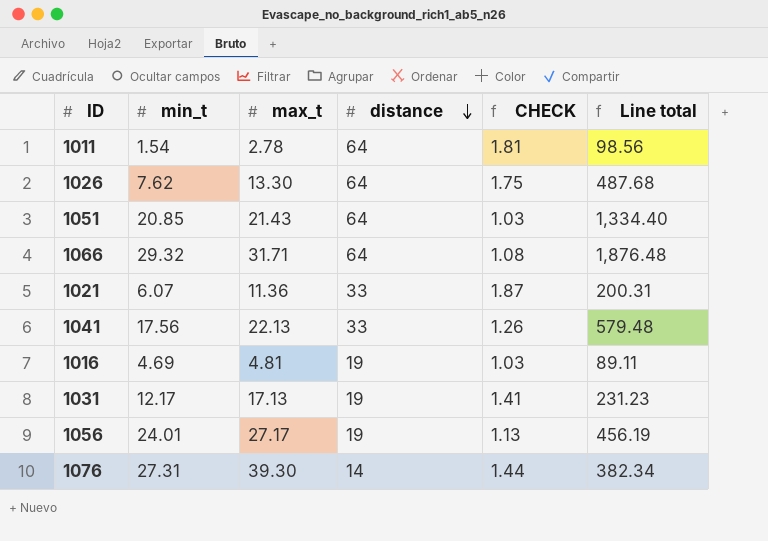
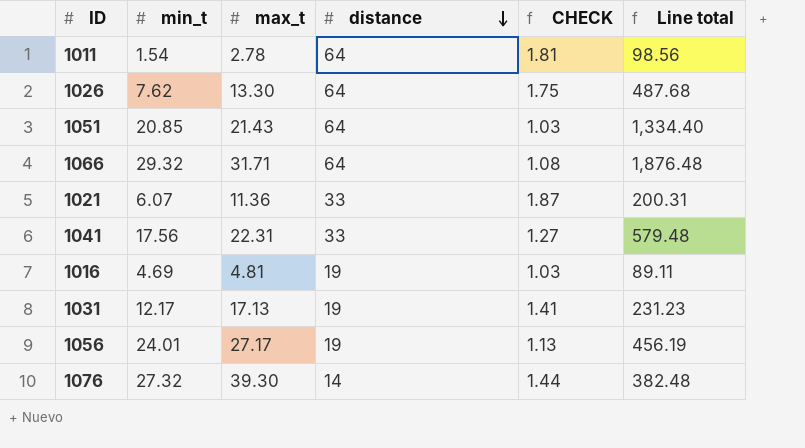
1041 | max_t: 22.13 -> 22.31
1041 | CHECK: 1.26 -> 1.27
1076 | min_t: 27.31 -> 27.32
1076 | Line total: 382.34 -> 382.48

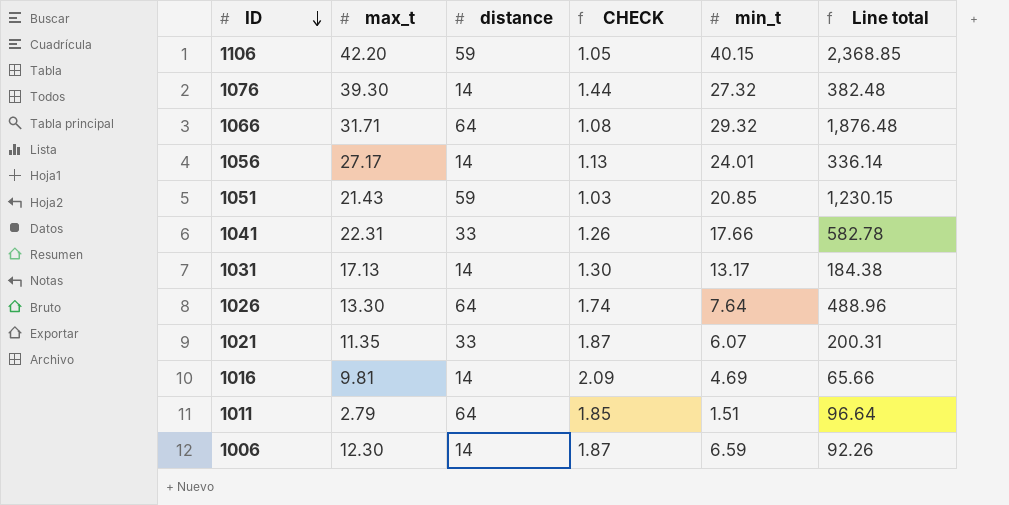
row order: distance descending -> ID descending
column min_t | position: 2 -> 5
row 1106: none -> 42.20 | 59 | 1.05 | 40.15 | 2,368.85
1056 | distance: 19 -> 14
1056 | Line total: 456.19 -> 336.14
1051 | distance: 64 -> 59
1051 | Line total: 1,334.40 -> 1,230.15
1041 | CHECK: 1.27 -> 1.26
1041 | min_t: 17.56 -> 17.66
1041 | Line total: 579.48 -> 582.78
1031 | distance: 19 -> 14
1031 | CHECK: 1.41 -> 1.30
1031 | min_t: 12.17 -> 13.17
1031 | Line total: 231.23 -> 184.38
1026 | CHECK: 1.75 -> 1.74
1026 | min_t: 7.62 -> 7.64
1026 | Line total: 487.68 -> 488.96
1021 | max_t: 11.36 -> 11.35
1016 | max_t: 4.81 -> 9.81
1016 | distance: 19 -> 14
1016 | CHECK: 1.03 -> 2.09
1016 | Line total: 89.11 -> 65.66
1011 | max_t: 2.78 -> 2.79
1011 | CHECK: 1.81 -> 1.85
1011 | min_t: 1.54 -> 1.51
1011 | Line total: 98.56 -> 96.64
row 1006: none -> 12.30 | 14 | 1.87 | 6.59 | 92.26

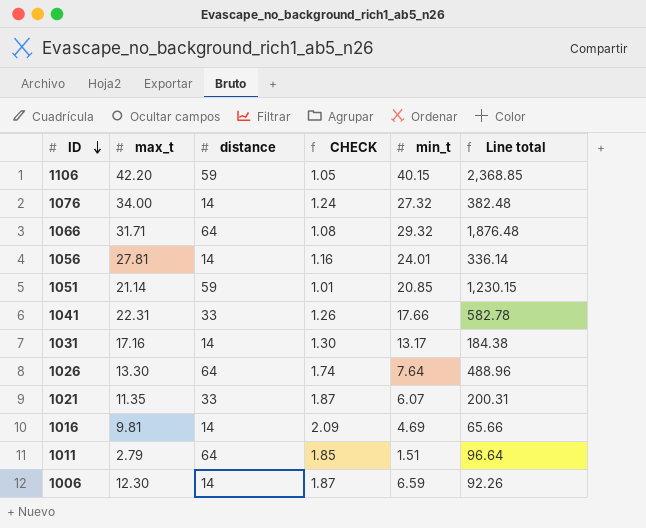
1076 | max_t: 39.30 -> 34.00
1076 | CHECK: 1.44 -> 1.24
1056 | max_t: 27.17 -> 27.81
1056 | CHECK: 1.13 -> 1.16
1051 | max_t: 21.43 -> 21.14
1051 | CHECK: 1.03 -> 1.01
1031 | max_t: 17.13 -> 17.16

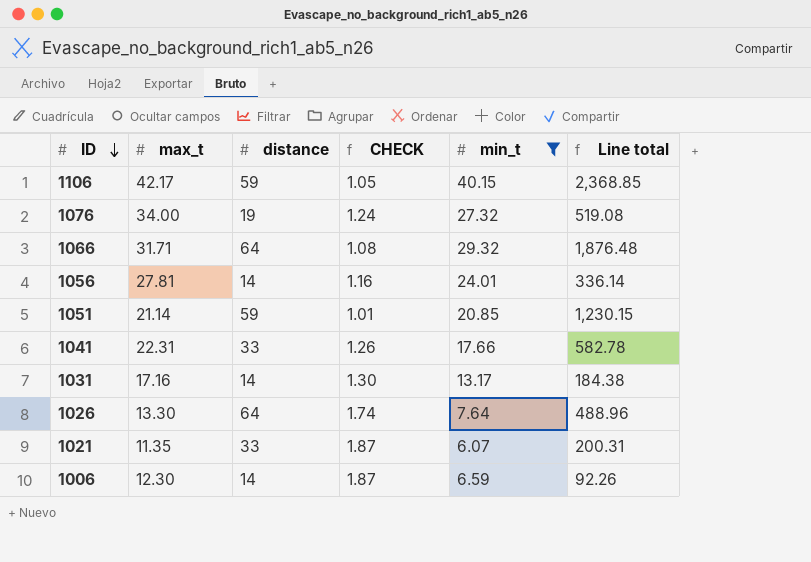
filter: none -> min_t >= 6.07
1106 | max_t: 42.20 -> 42.17
1076 | distance: 14 -> 19
1076 | Line total: 382.48 -> 519.08

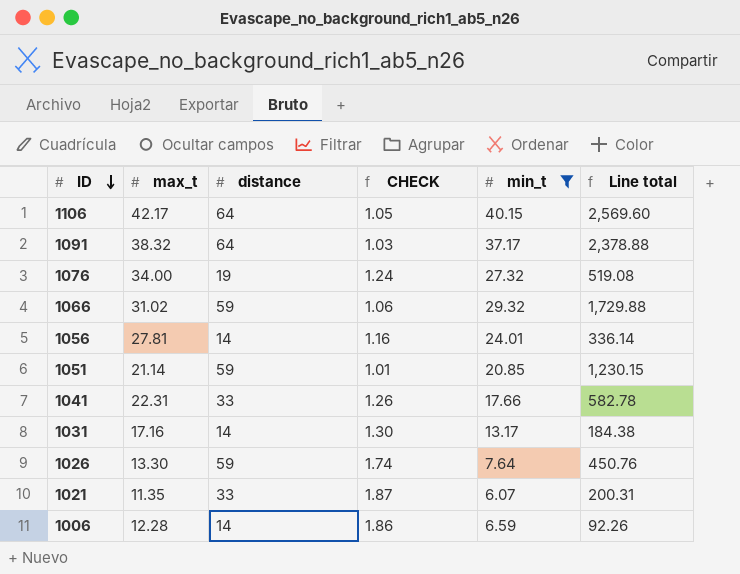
1106 | distance: 59 -> 64
1106 | Line total: 2,368.85 -> 2,569.60
row 1091: none -> 38.32 | 64 | 1.03 | 37.17 | 2,378.88
1066 | max_t: 31.71 -> 31.02
1066 | distance: 64 -> 59
1066 | CHECK: 1.08 -> 1.06
1066 | Line total: 1,876.48 -> 1,729.88
1026 | distance: 64 -> 59
1026 | Line total: 488.96 -> 450.76
1006 | max_t: 12.30 -> 12.28
1006 | CHECK: 1.87 -> 1.86

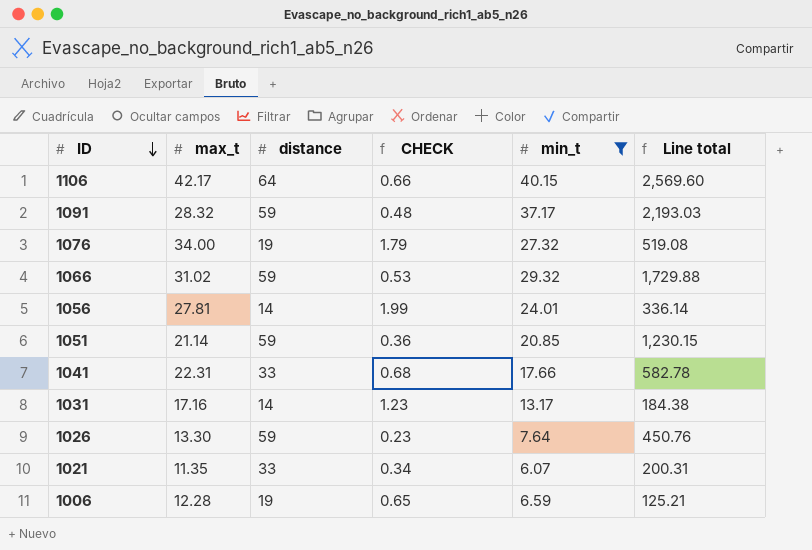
column CHECK | formula: [max_t] / [min_t] -> [max_t] / [distance]
1091 | max_t: 38.32 -> 28.32
1091 | distance: 64 -> 59
1091 | Line total: 2,378.88 -> 2,193.03
1006 | distance: 14 -> 19
1006 | Line total: 92.26 -> 125.21

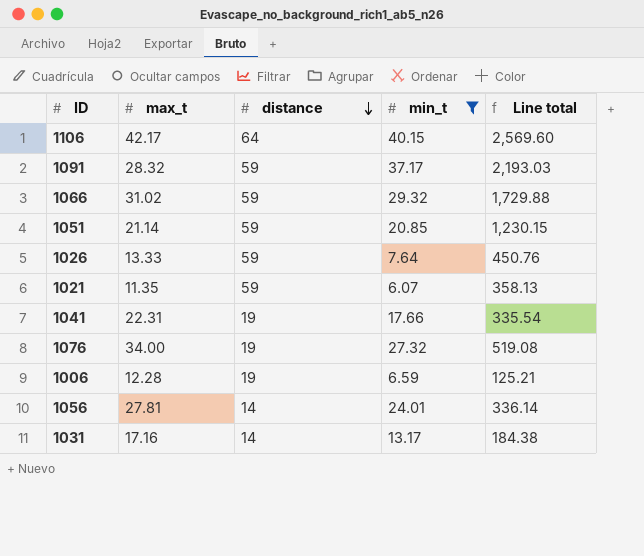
row order: ID descending -> distance descending
column CHECK | formula: [max_t] / [distance] -> none
1026 | max_t: 13.30 -> 13.33
1021 | distance: 33 -> 59
1021 | Line total: 200.31 -> 358.13
1041 | distance: 33 -> 19
1041 | Line total: 582.78 -> 335.54

